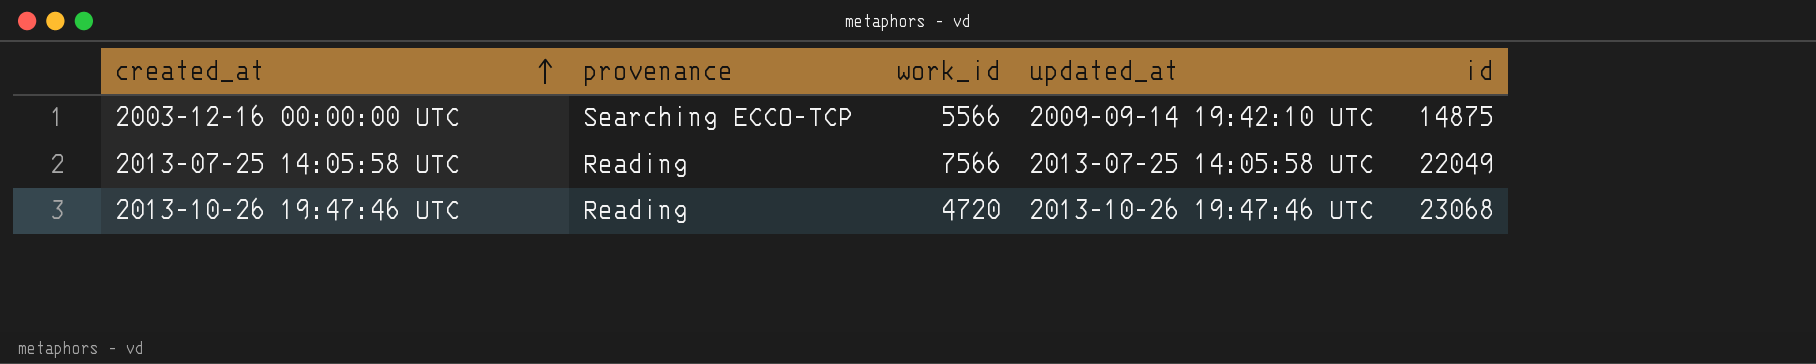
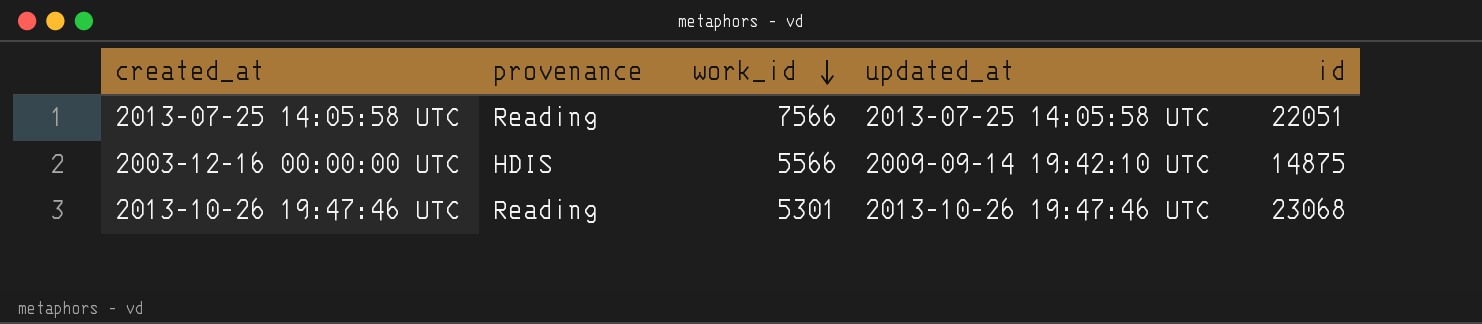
row order: created_at ascending -> work_id descending
2013-07-25 14:05:58 UTC | id: 22049 -> 22051
2003-12-16 00:00:00 UTC | provenance: Searching ECCO-TCP -> HDIS
2013-10-26 19:47:46 UTC | work_id: 4720 -> 5301

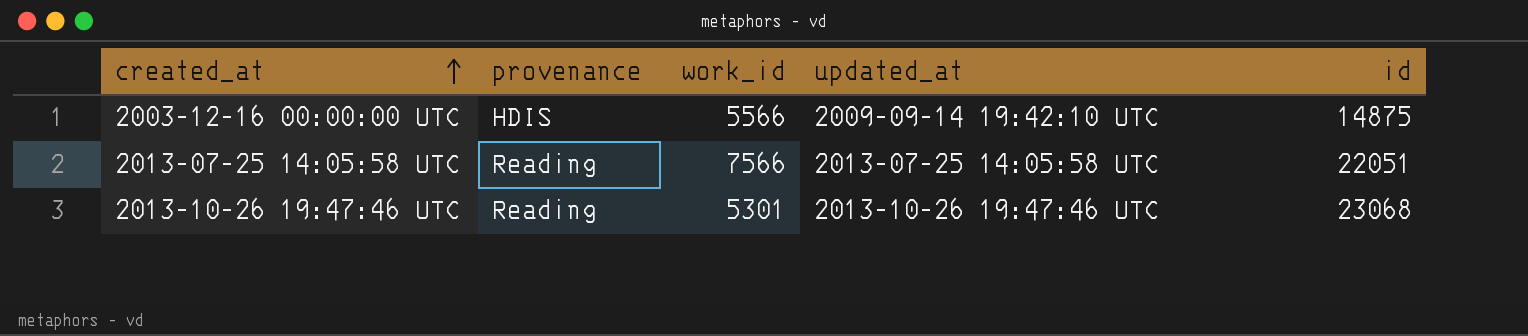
row order: work_id descending -> created_at ascending

